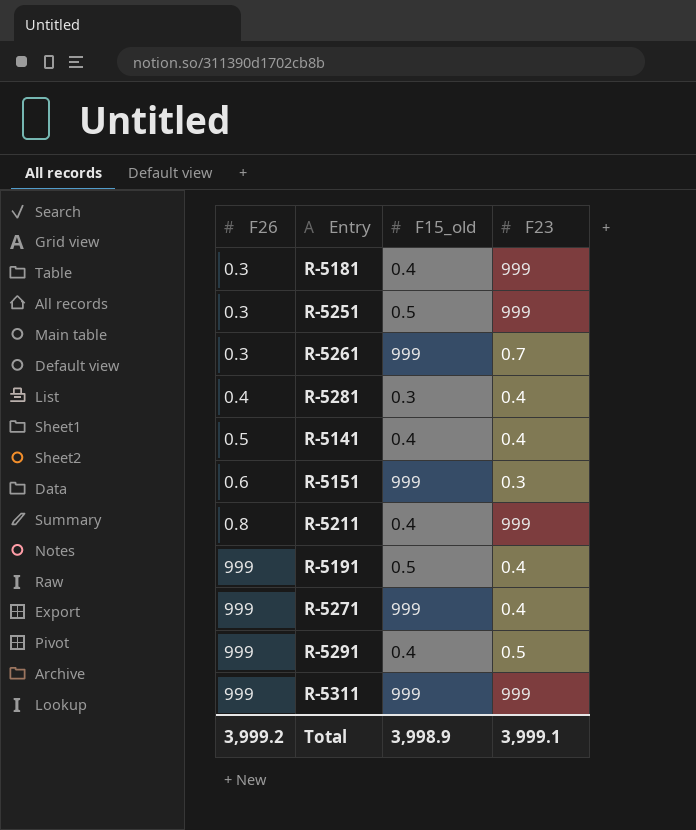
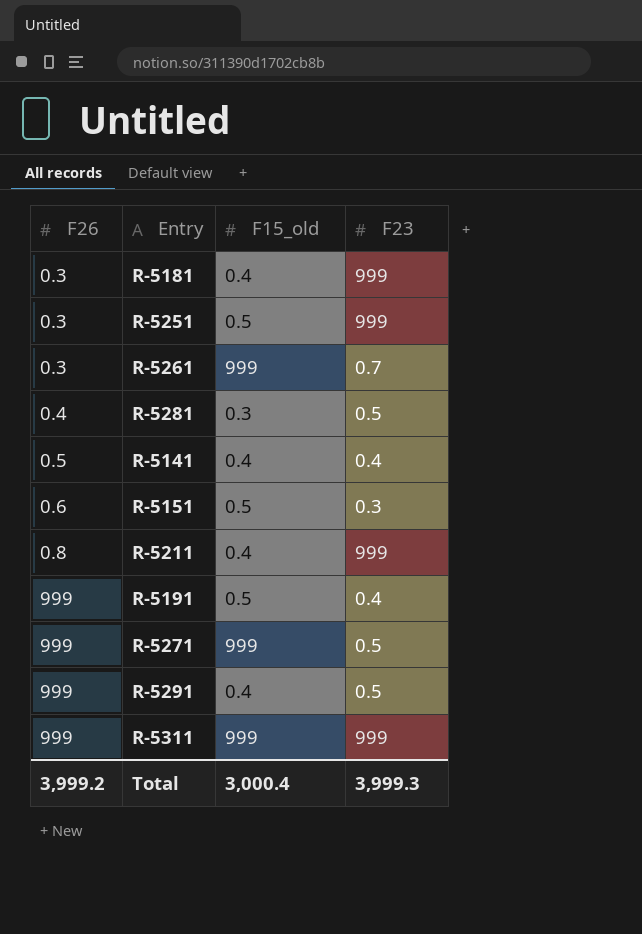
R-5281 | F23: 0.4 -> 0.5
R-5151 | F15_old: 999 -> 0.5
R-5271 | F23: 0.4 -> 0.5
Total | F15_old: 3,998.9 -> 3,000.4
Total | F23: 3,999.1 -> 3,999.3

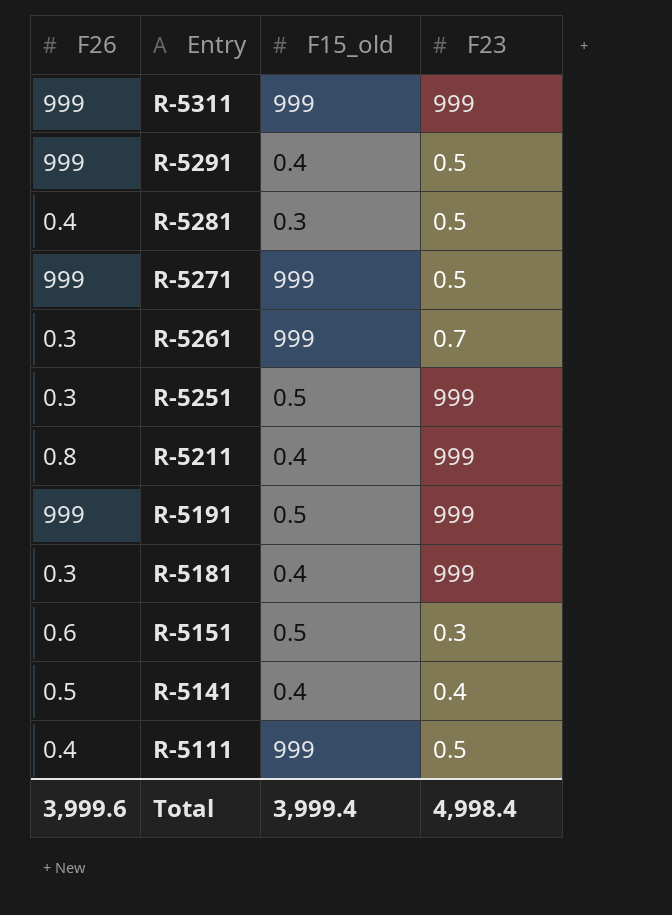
row order: F26 ascending -> Entry descending
R-5191 | F23: 0.4 -> 999
row R-5111: none -> 0.4 | 999 | 0.5
Total | F26: 3,999.2 -> 3,999.6
Total | F15_old: 3,000.4 -> 3,999.4
Total | F23: 3,999.3 -> 4,998.4

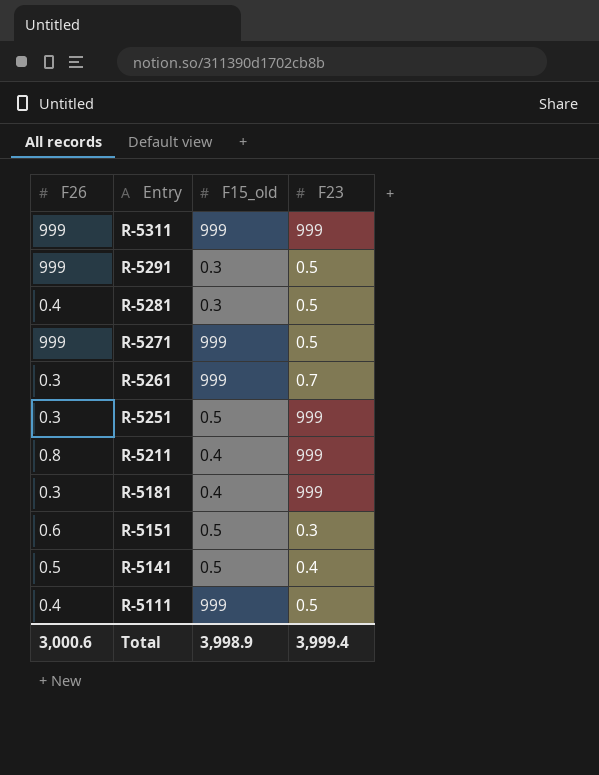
row R-5191: 999 | 0.5 | 999 -> none
R-5291 | F15_old: 0.4 -> 0.3
R-5141 | F15_old: 0.4 -> 0.5
Total | F26: 3,999.6 -> 3,000.6
Total | F15_old: 3,999.4 -> 3,998.9
Total | F23: 4,998.4 -> 3,999.4

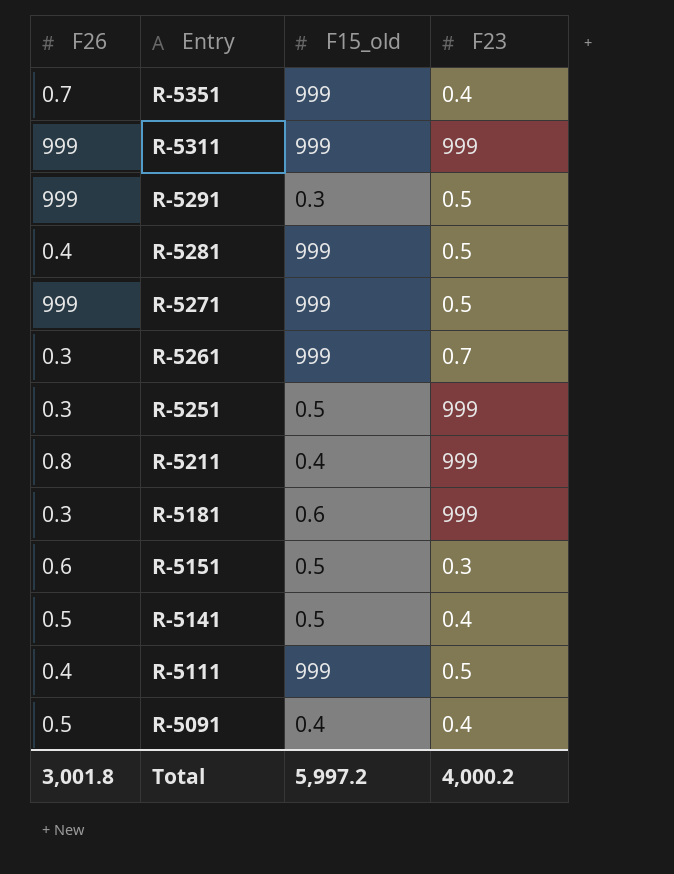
row R-5351: none -> 0.7 | 999 | 0.4
R-5281 | F15_old: 0.3 -> 999
R-5181 | F15_old: 0.4 -> 0.6
row R-5091: none -> 0.5 | 0.4 | 0.4
Total | F26: 3,000.6 -> 3,001.8
Total | F15_old: 3,998.9 -> 5,997.2
Total | F23: 3,999.4 -> 4,000.2

